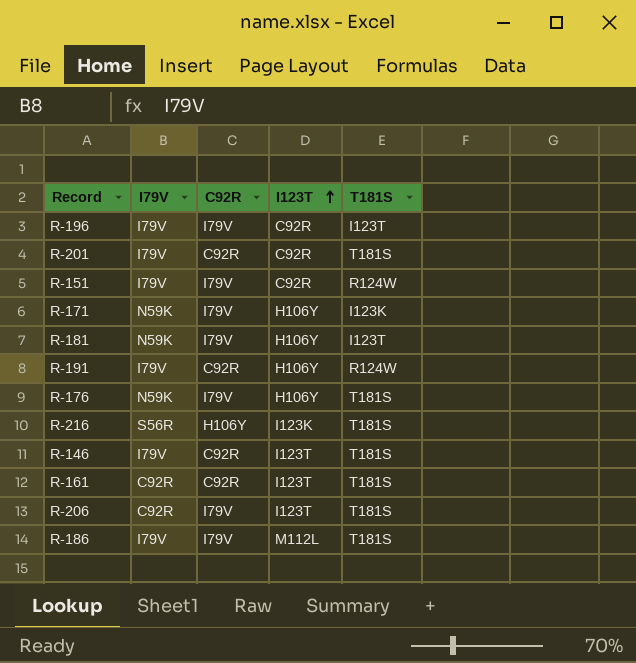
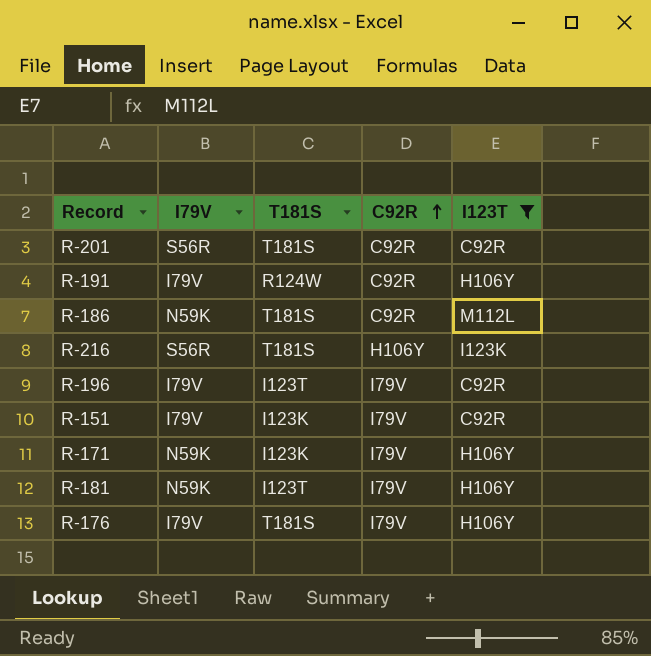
filter: none -> I123T != I123T
row order: I123T ascending -> C92R ascending
column T181S | position: 5 -> 3
R-201 | I79V: I79V -> S56R
R-186 | I79V: I79V -> N59K
R-186 | C92R: I79V -> C92R
R-151 | T181S: R124W -> I123K
R-176 | I79V: N59K -> I79V

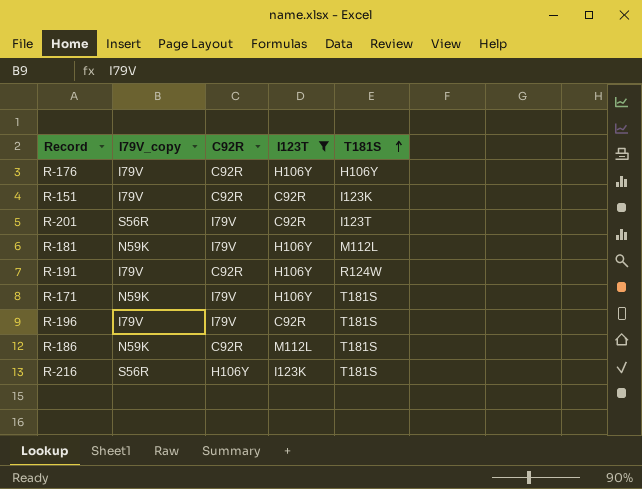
row order: C92R ascending -> T181S ascending
column name: I79V -> I79V_copy
column T181S | position: 3 -> 5
R-176 | C92R: I79V -> C92R
R-176 | T181S: T181S -> H106Y
R-151 | C92R: I79V -> C92R
R-201 | C92R: C92R -> I79V
R-201 | T181S: T181S -> I123T
R-181 | T181S: I123T -> M112L
R-171 | T181S: I123K -> T181S
R-196 | T181S: I123T -> T181S

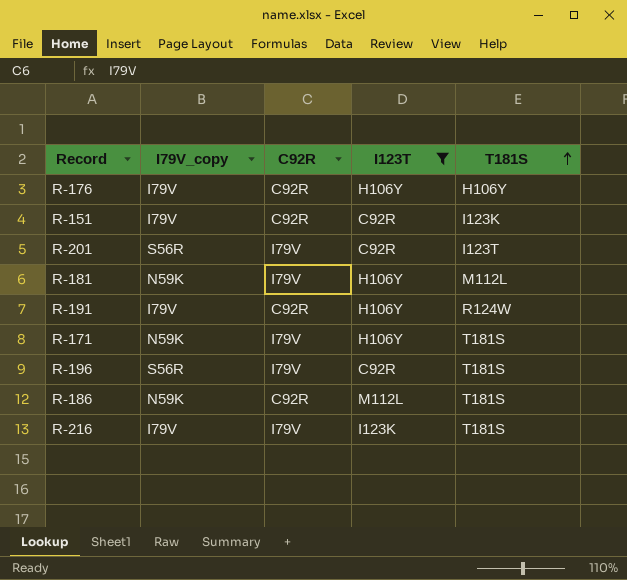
R-196 | I79V_copy: I79V -> S56R
R-216 | I79V_copy: S56R -> I79V
R-216 | C92R: H106Y -> I79V

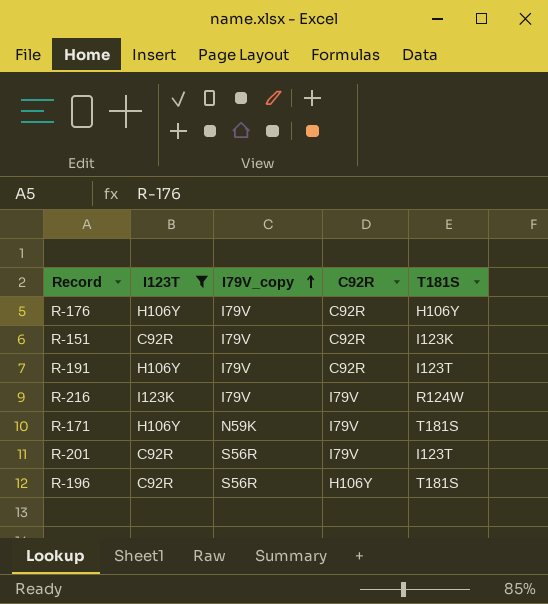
row order: T181S ascending -> I79V_copy ascending
column I123T | position: 4 -> 2
row R-181: N59K | I79V | H106Y | M112L -> none
row R-186: N59K | C92R | M112L | T181S -> none
R-191 | T181S: R124W -> I123T
R-216 | T181S: T181S -> R124W
R-196 | C92R: I79V -> H106Y

